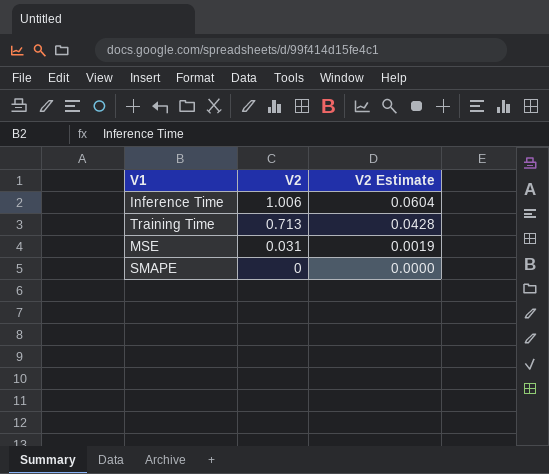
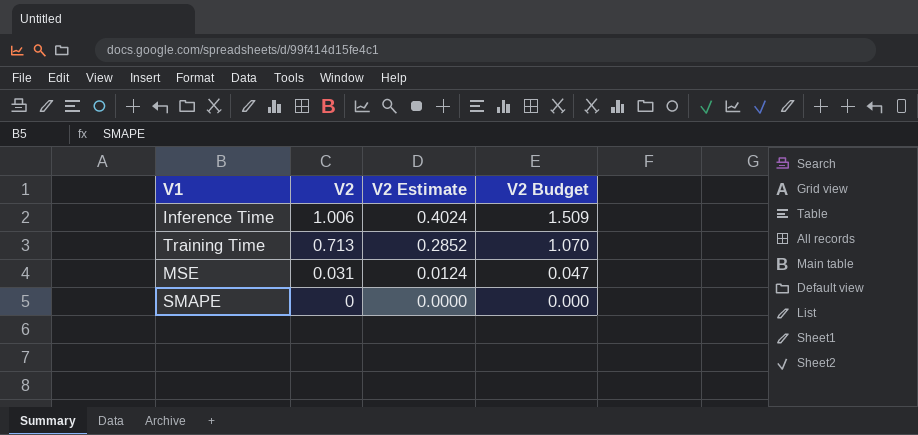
column V2 Estimate | formula: [V2] * 0.06 -> [V2] * 0.4
column V2 Budget | formula: none -> [V2] * 1.5

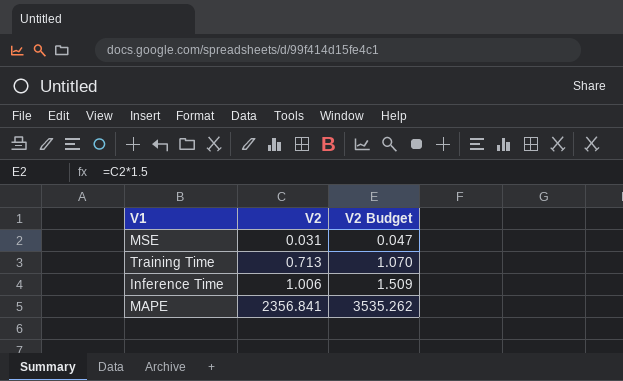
row order: V2 descending -> V2 ascending
column V2 Estimate | formula: [V2] * 0.4 -> none
row SMAPE: 0 | 0.0000 | 0.000 -> none
row MAPE: none -> 2356.841 | 3535.262

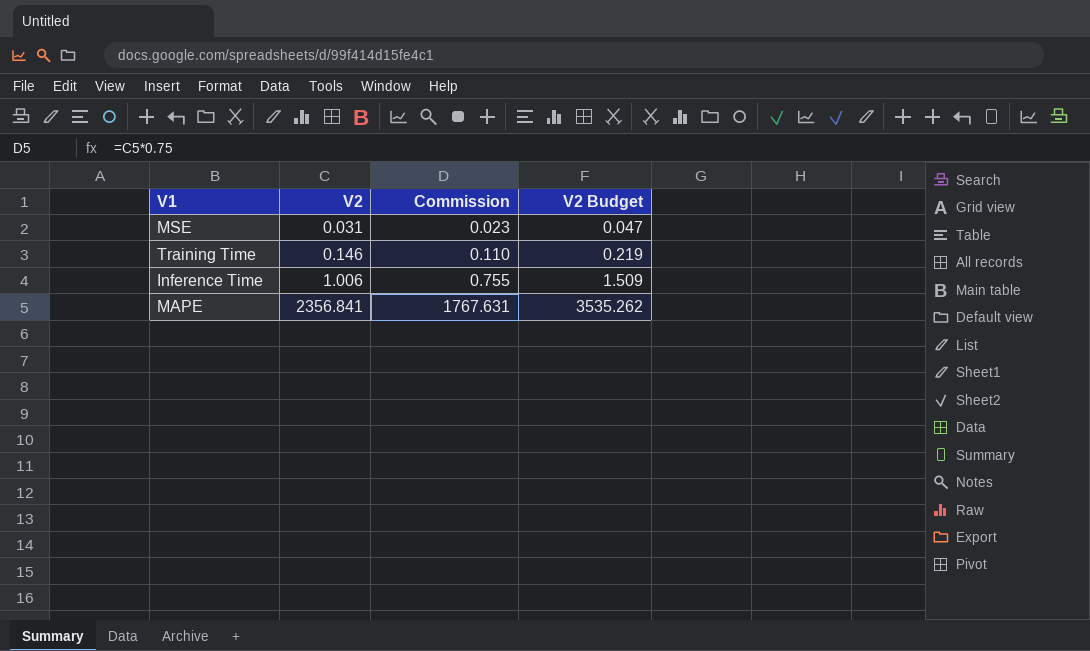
column Commission | formula: none -> [V2] * 0.75
Training Time | V2: 0.713 -> 0.146
Training Time | V2 Budget: 1.070 -> 0.219

